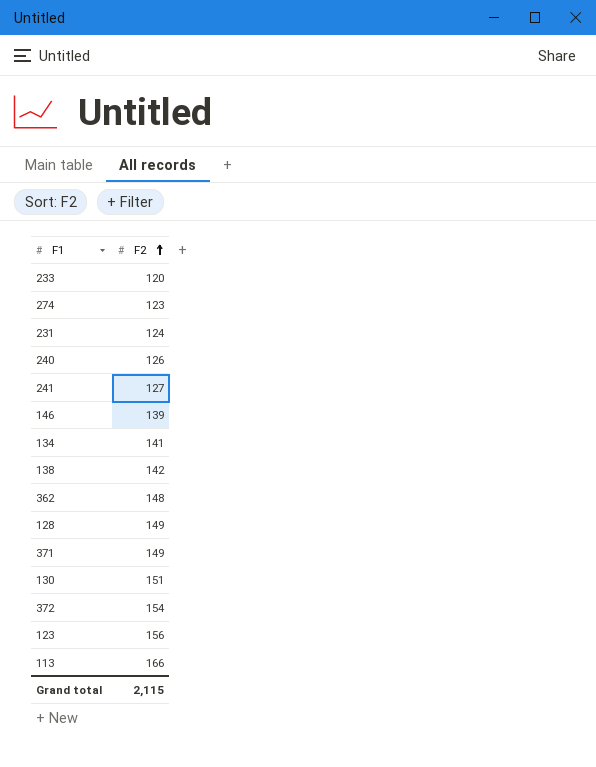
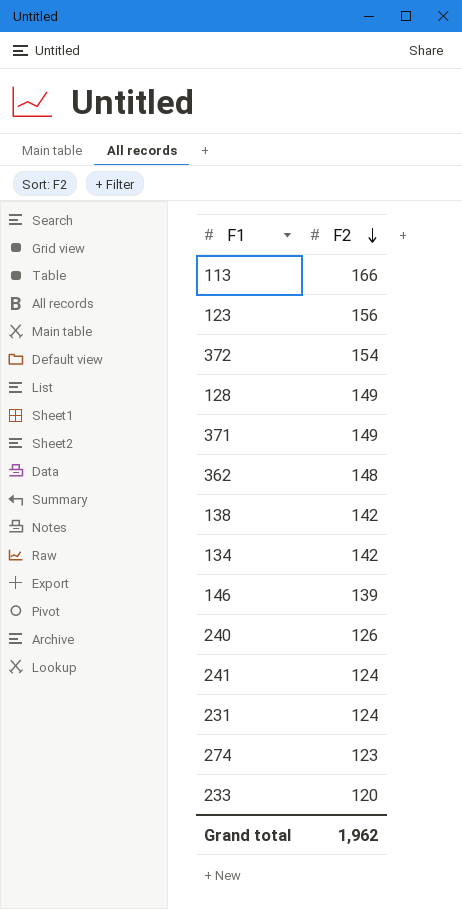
row order: F2 ascending -> F2 descending
row 130: 151 -> none
134 | F2: 141 -> 142
241 | F2: 127 -> 124
Grand total | F2: 2,115 -> 1,962

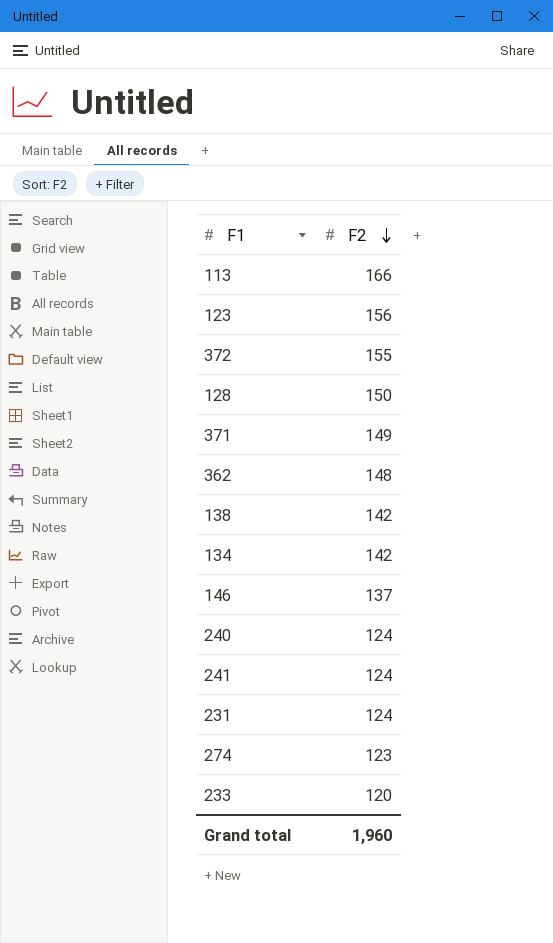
372 | F2: 154 -> 155
128 | F2: 149 -> 150
146 | F2: 139 -> 137
240 | F2: 126 -> 124
Grand total | F2: 1,962 -> 1,960

